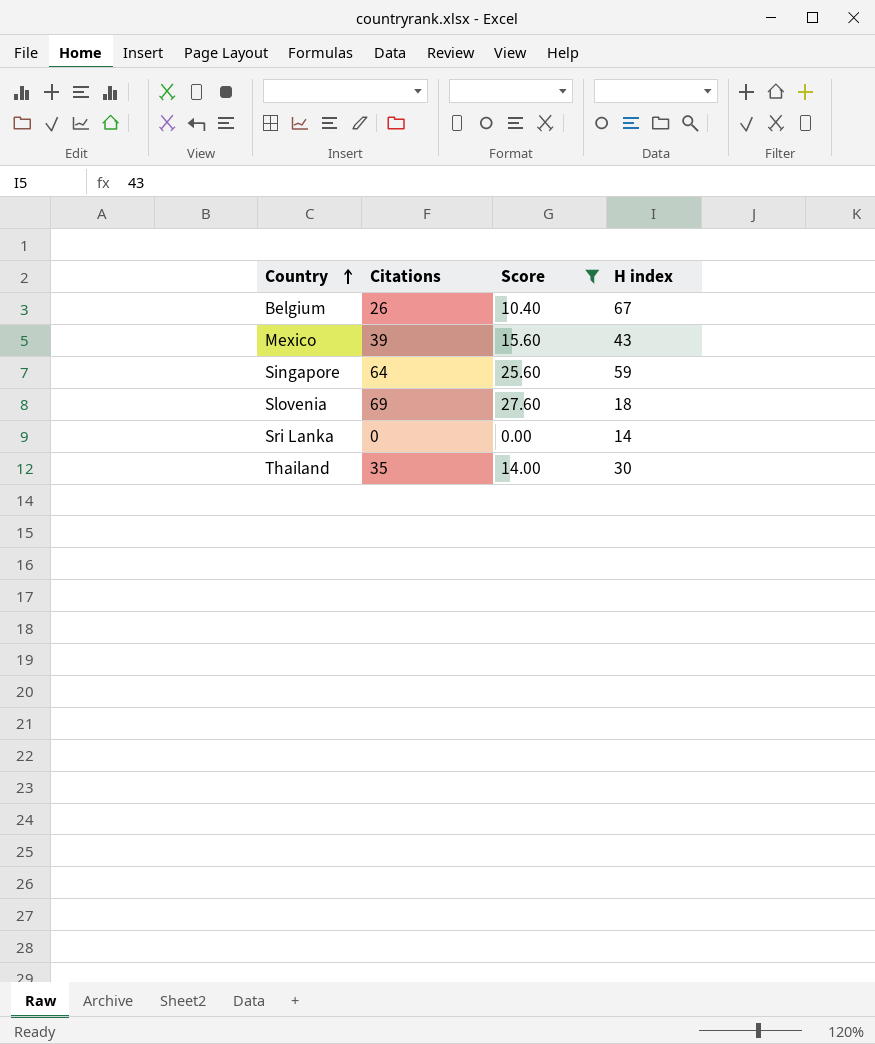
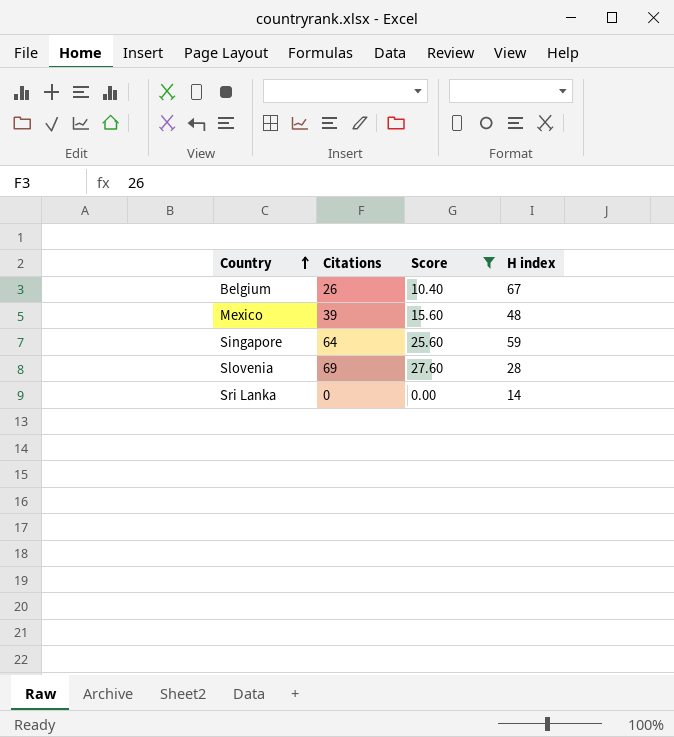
row Thailand: 35 | 14.00 | 30 -> none
Mexico | H index: 43 -> 48
Slovenia | H index: 18 -> 28

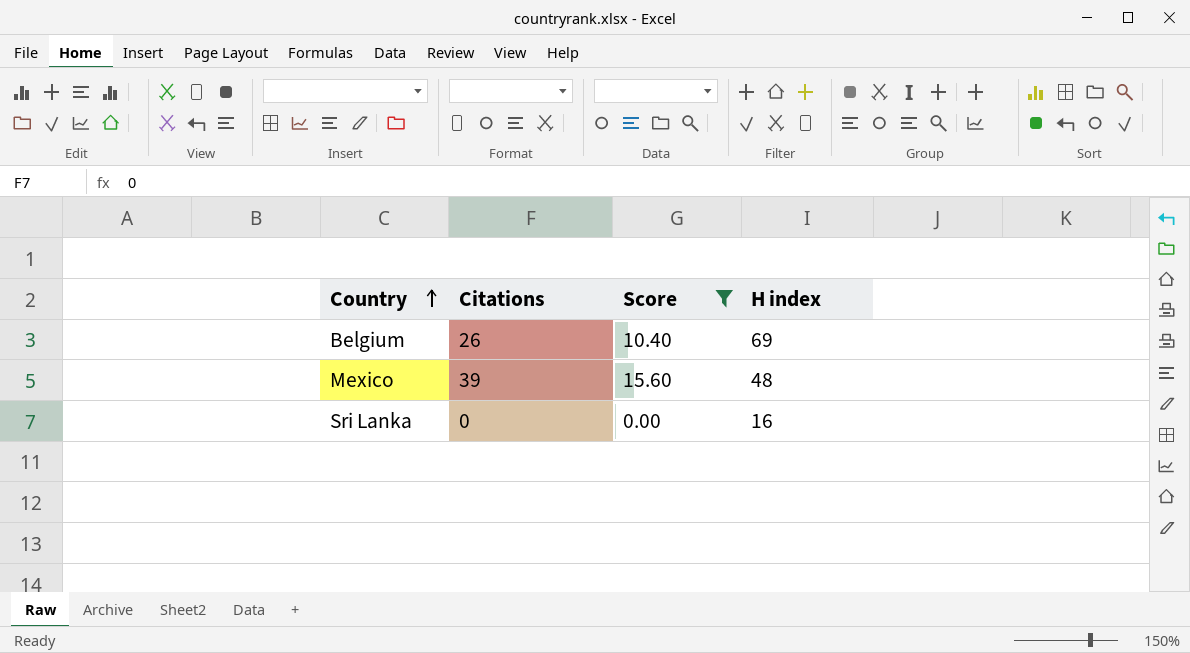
row Singapore: 64 | 25.60 | 59 -> none
row Slovenia: 69 | 27.60 | 28 -> none
Belgium | H index: 67 -> 69
Sri Lanka | H index: 14 -> 16

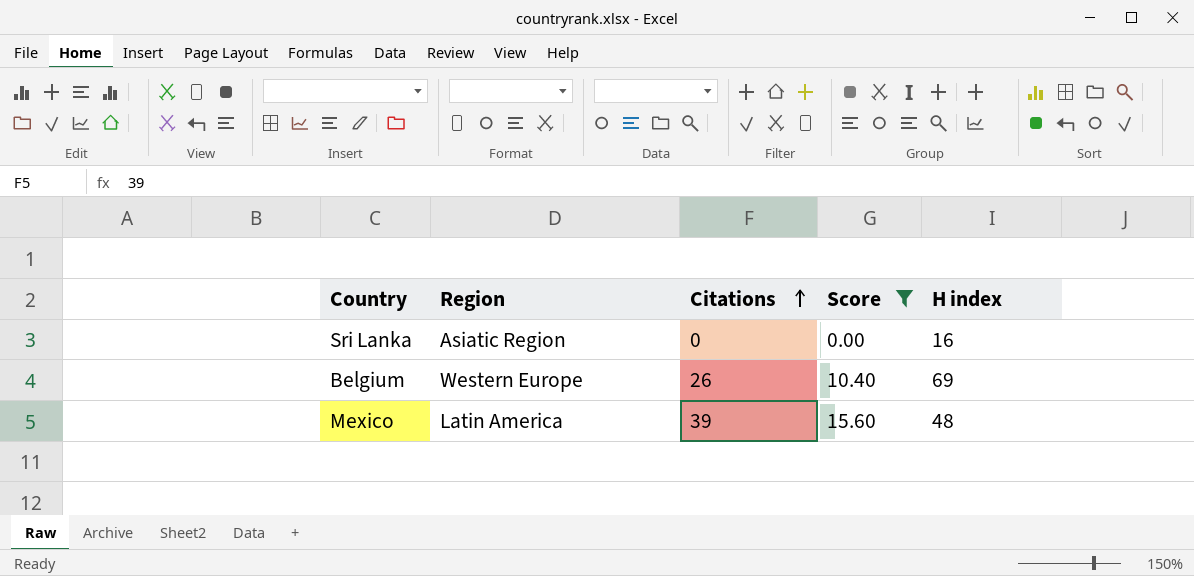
row order: Country ascending -> Citations ascending
column Region | position: none -> 2

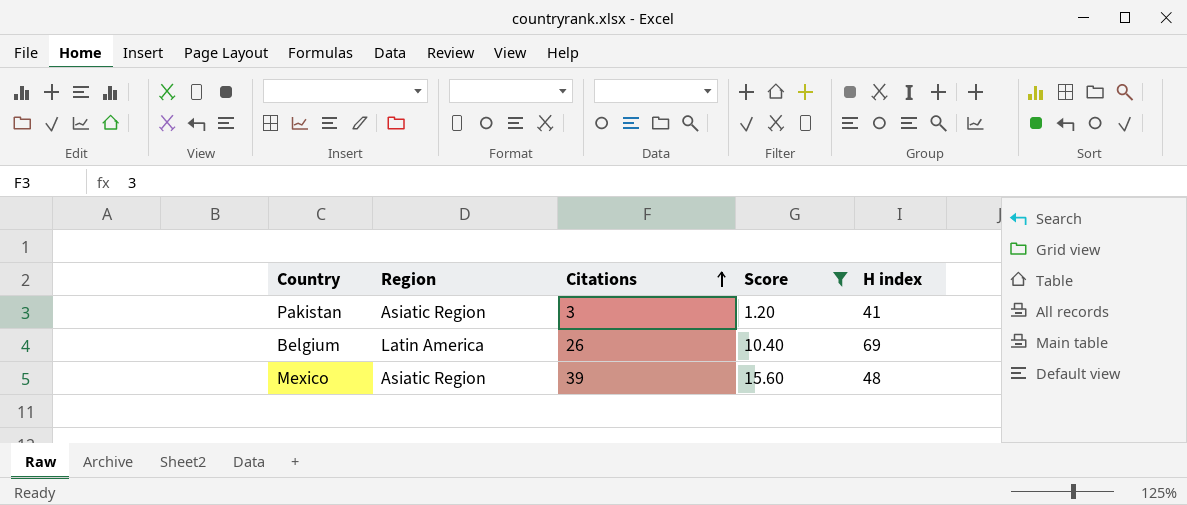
row Sri Lanka: Asiatic Region | 0 | 0.00 | 16 -> none
row Pakistan: none -> Asiatic Region | 3 | 1.20 | 41
Belgium | Region: Western Europe -> Latin America
Mexico | Region: Latin America -> Asiatic Region

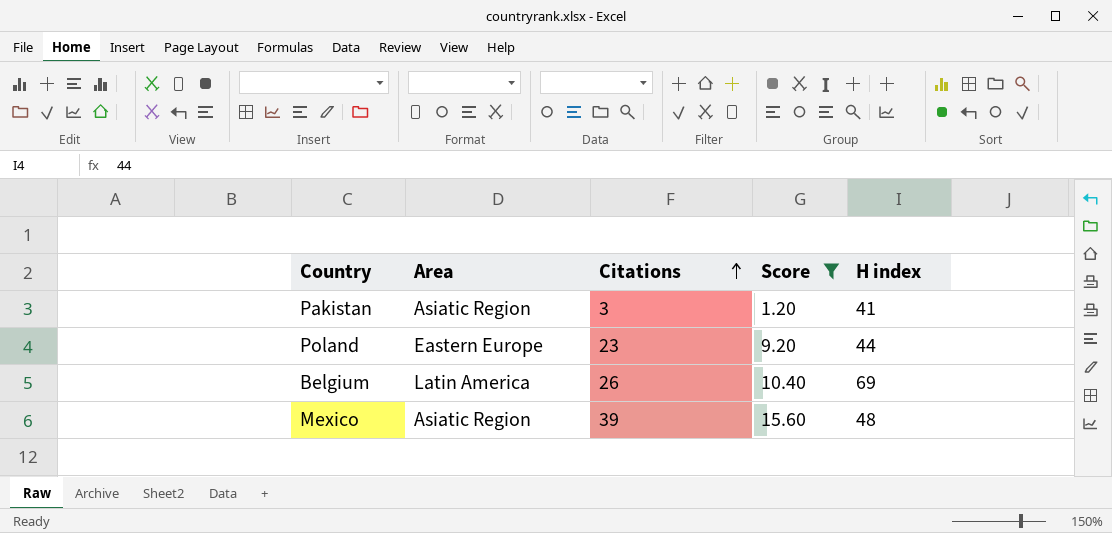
column name: Region -> Area
row Poland: none -> Eastern Europe | 23 | 9.20 | 44

